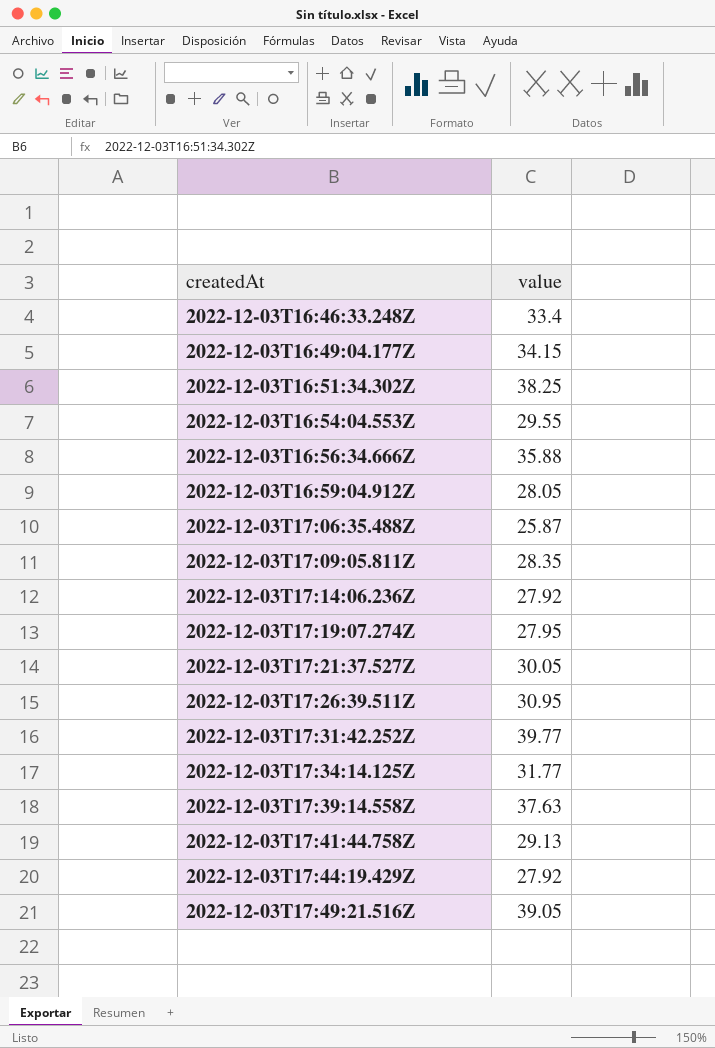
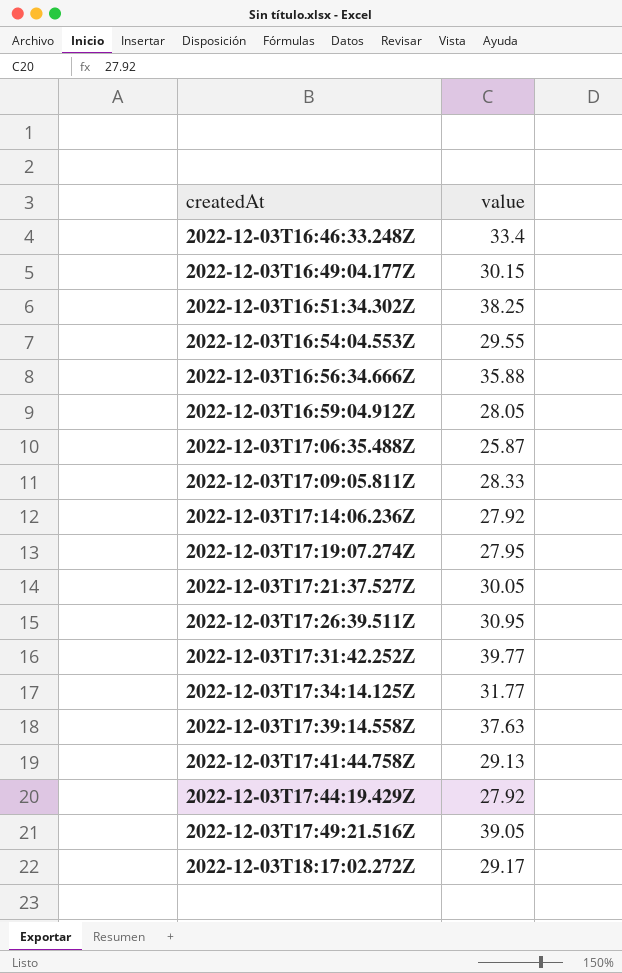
2022-12-03T16:49:04.177Z | value: 34.15 -> 30.15
2022-12-03T17:09:05.811Z | value: 28.35 -> 28.33
row 2022-12-03T18:17:02.272Z: none -> 29.17

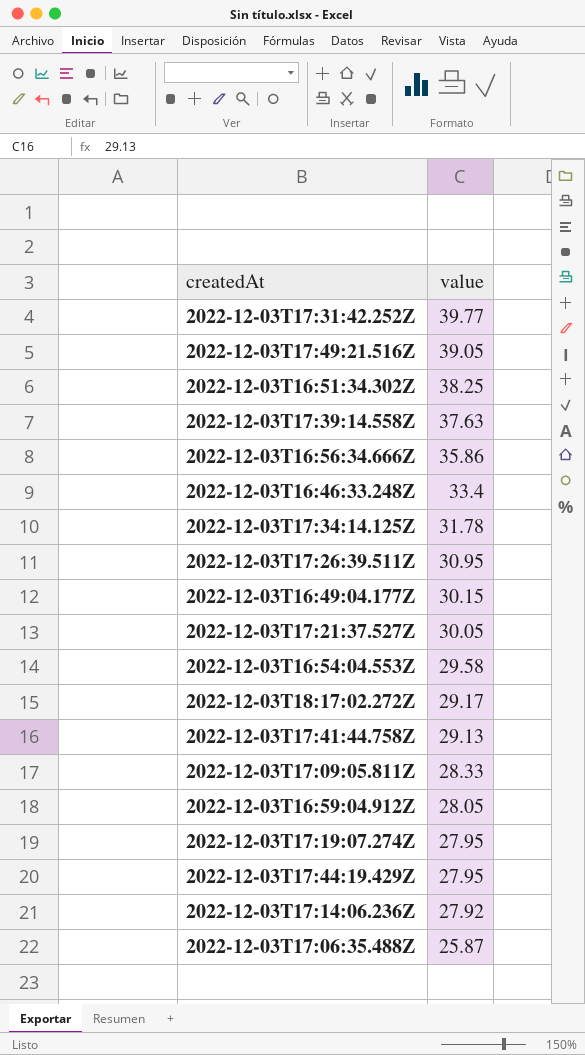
row order: createdAt ascending -> value descending
2022-12-03T16:56:34.666Z | value: 35.88 -> 35.86
2022-12-03T17:34:14.125Z | value: 31.77 -> 31.78
2022-12-03T16:54:04.553Z | value: 29.55 -> 29.58
2022-12-03T17:44:19.429Z | value: 27.92 -> 27.95

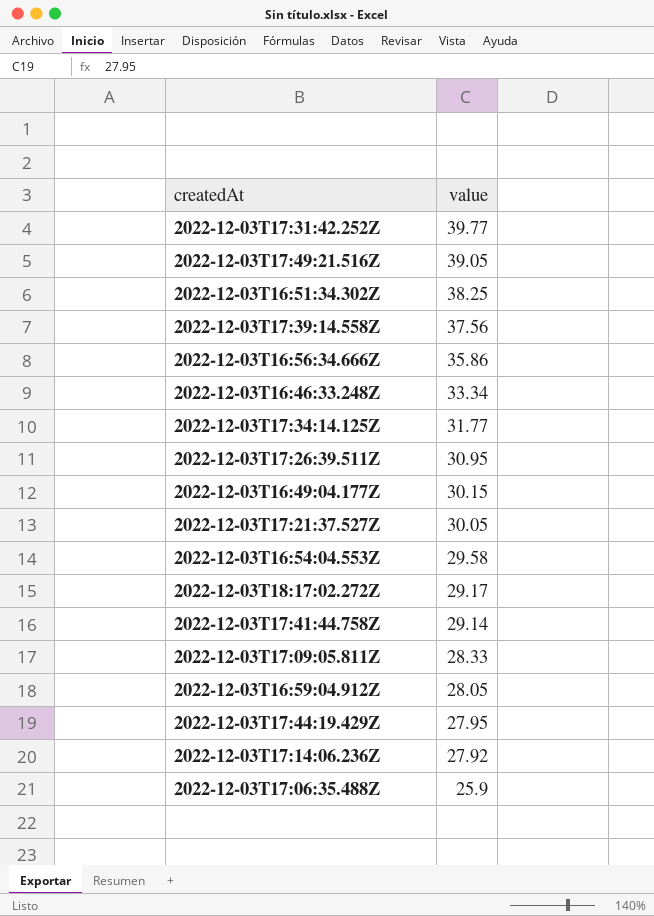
row 2022-12-03T17:19:07.274Z: 27.95 -> none
2022-12-03T17:39:14.558Z | value: 37.63 -> 37.56
2022-12-03T16:46:33.248Z | value: 33.4 -> 33.34
2022-12-03T17:34:14.125Z | value: 31.78 -> 31.77
2022-12-03T17:41:44.758Z | value: 29.13 -> 29.14
2022-12-03T17:06:35.488Z | value: 25.87 -> 25.9

